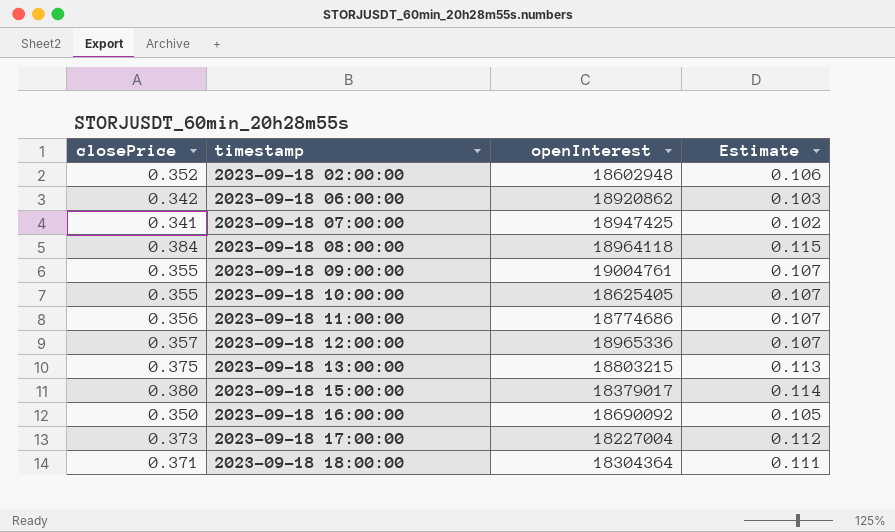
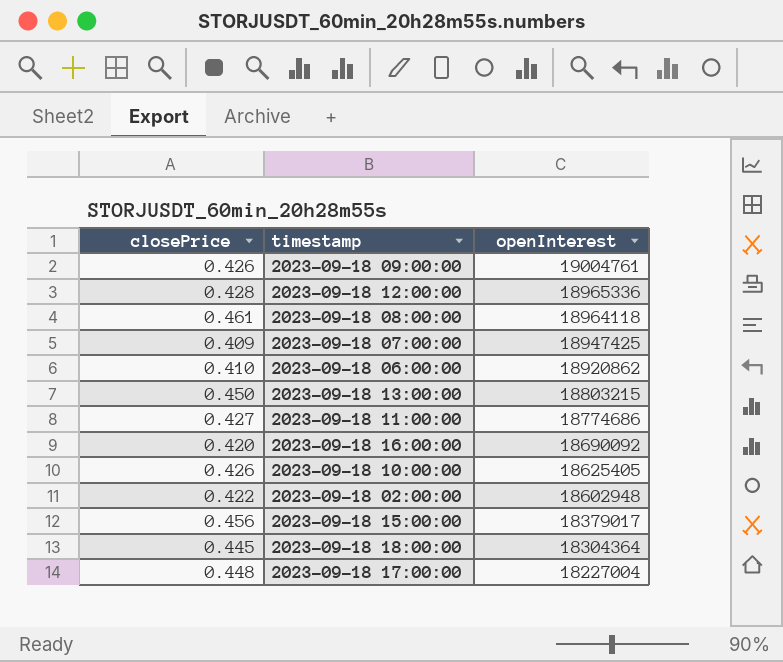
row order: timestamp ascending -> openInterest descending
column Estimate | formula: [closePrice] * 0.3 -> none
2023-09-18 09:00:00 | closePrice: 0.355 -> 0.426
2023-09-18 12:00:00 | closePrice: 0.357 -> 0.428
2023-09-18 08:00:00 | closePrice: 0.384 -> 0.461
2023-09-18 07:00:00 | closePrice: 0.341 -> 0.409
2023-09-18 06:00:00 | closePrice: 0.342 -> 0.410
2023-09-18 13:00:00 | closePrice: 0.375 -> 0.450
2023-09-18 11:00:00 | closePrice: 0.356 -> 0.427
2023-09-18 16:00:00 | closePrice: 0.350 -> 0.420
2023-09-18 10:00:00 | closePrice: 0.355 -> 0.426
2023-09-18 02:00:00 | closePrice: 0.352 -> 0.422
2023-09-18 15:00:00 | closePrice: 0.380 -> 0.456
2023-09-18 18:00:00 | closePrice: 0.371 -> 0.445
2023-09-18 17:00:00 | closePrice: 0.373 -> 0.448

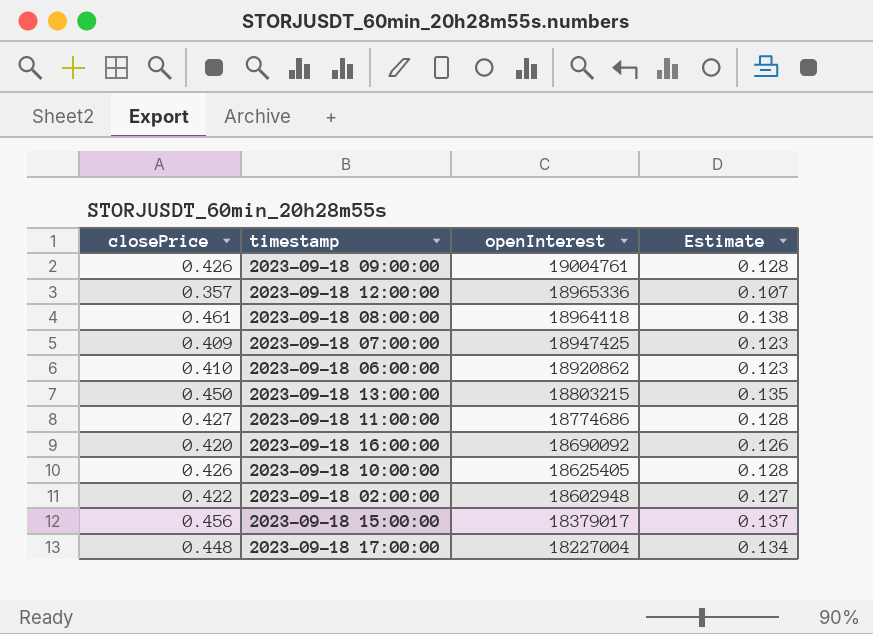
column Estimate | formula: none -> [closePrice] * 0.3
row 2023-09-18 18:00:00: 0.445 | 18304364 -> none
2023-09-18 12:00:00 | closePrice: 0.428 -> 0.357

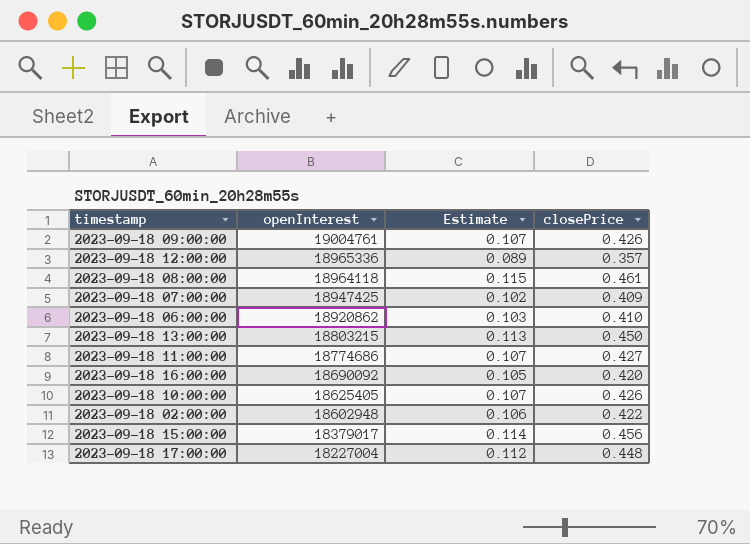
column Estimate | formula: [closePrice] * 0.3 -> [closePrice] * 0.25
column closePrice | position: 1 -> 4

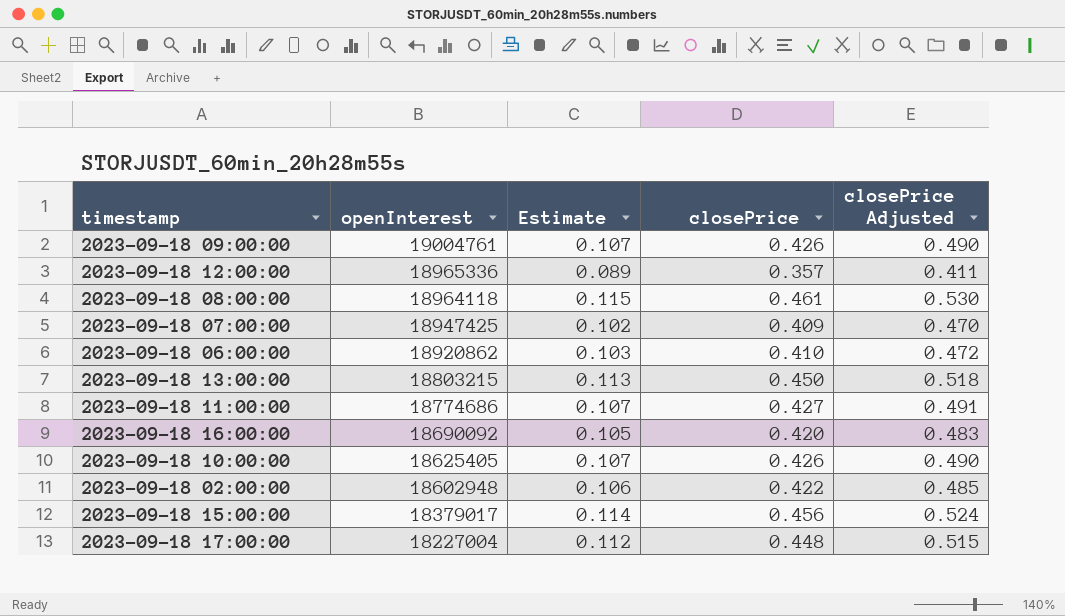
column closePrice Adjusted | formula: none -> [closePrice] * 1.15

